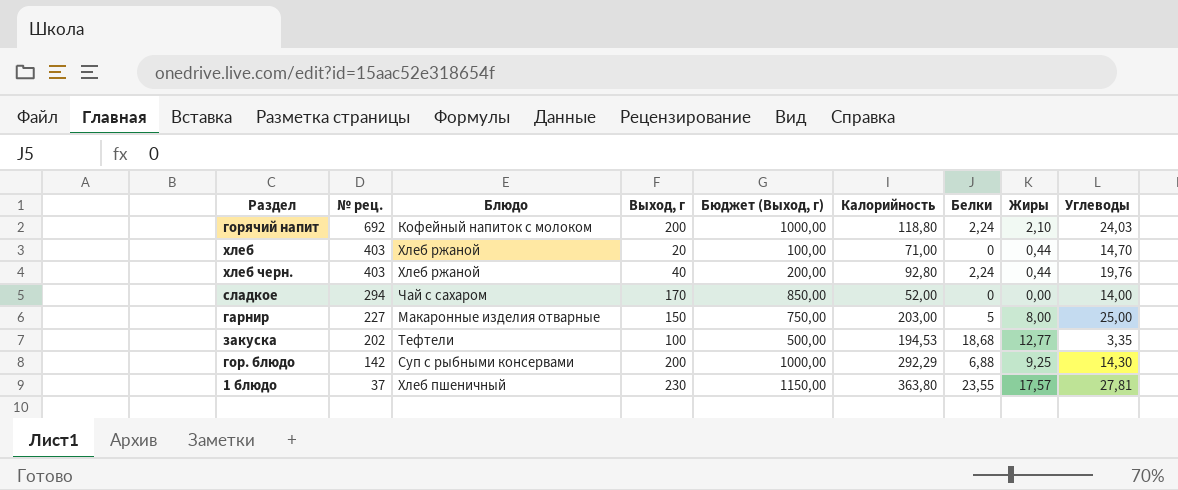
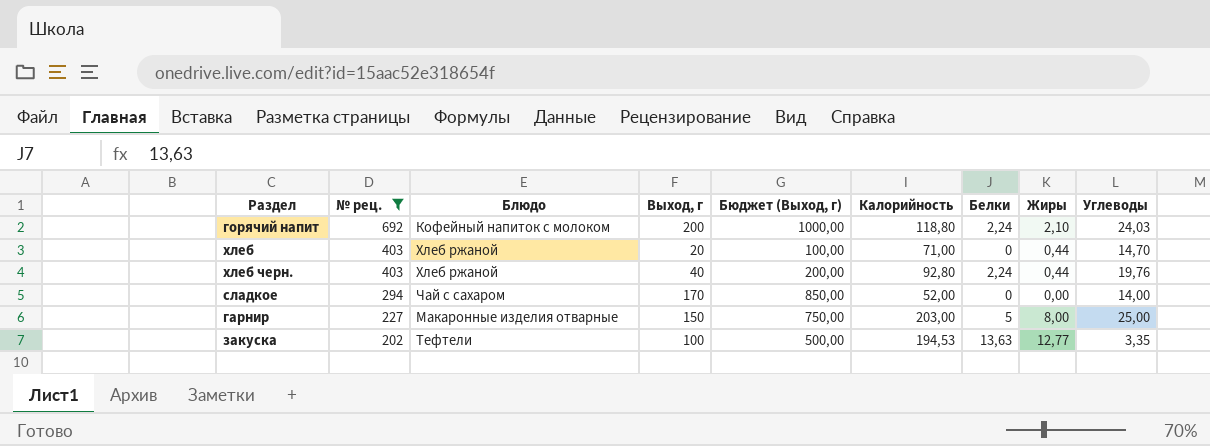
filter: none -> № рец. >= 202
закуска | Белки: 18,68 -> 13,63

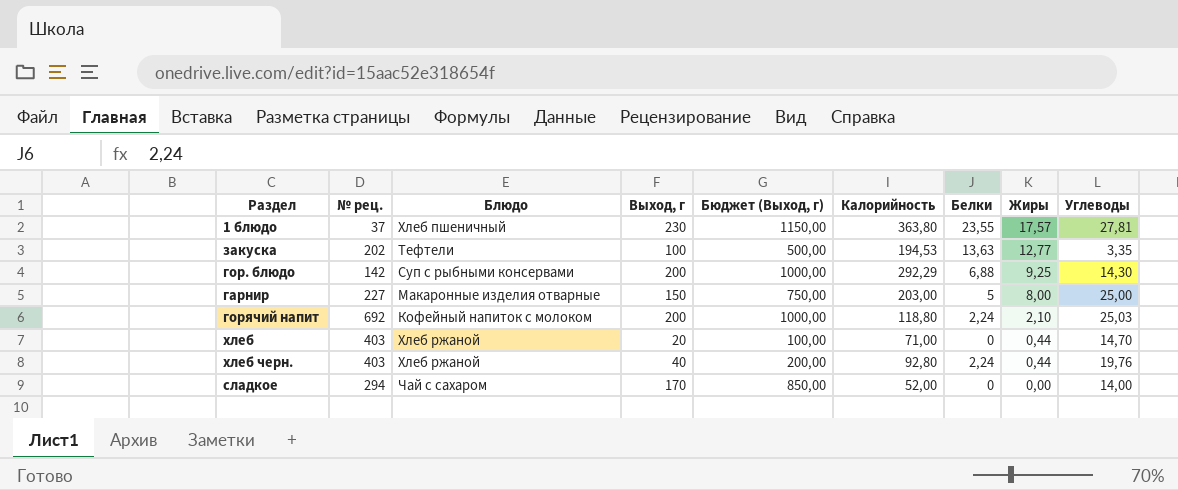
filter: № рец. >= 202 -> none
row order: № рец. descending -> Жиры descending
горячий напит | Углеводы: 24,03 -> 25,03

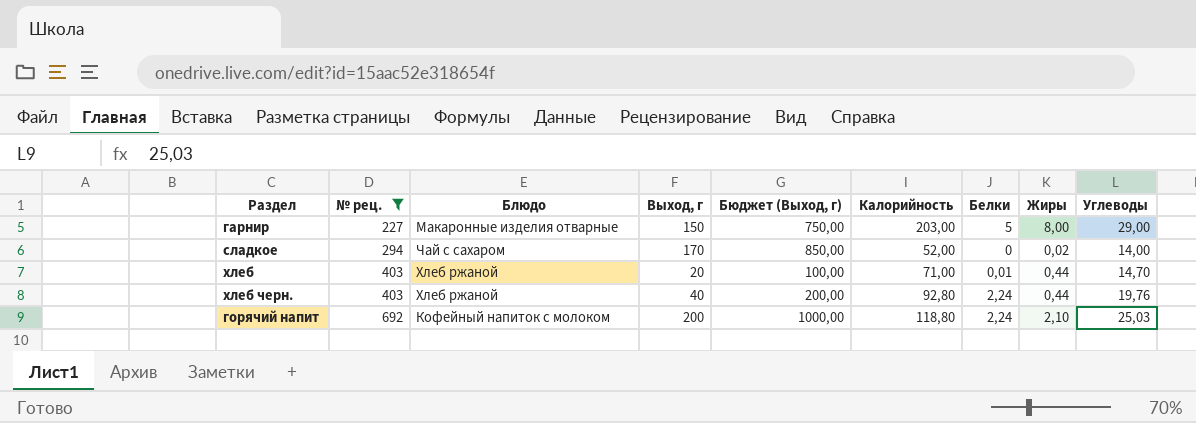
filter: none -> № рец. >= 227
row order: Жиры descending -> № рец. ascending
гарнир | Углеводы: 25,00 -> 29,00
сладкое | Жиры: 0,00 -> 0,02
хлеб | Белки: 0 -> 0,01

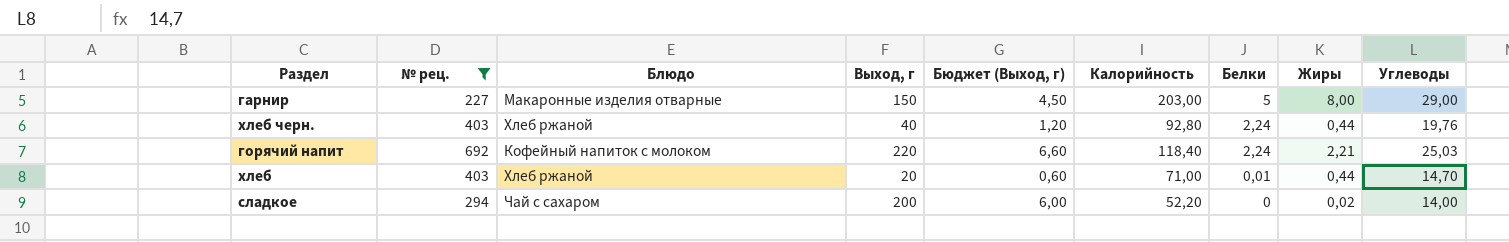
row order: № рец. ascending -> Белки descending
column Бюджет (Выход, г) | formula: [Выход, г] * 5 -> [Выход, г] * 0,03
горячий напит | Выход, г: 200 -> 220
горячий напит | Калорийность: 118,80 -> 118,40
горячий напит | Жиры: 2,10 -> 2,21
сладкое | Выход, г: 170 -> 200
сладкое | Калорийность: 52,00 -> 52,20

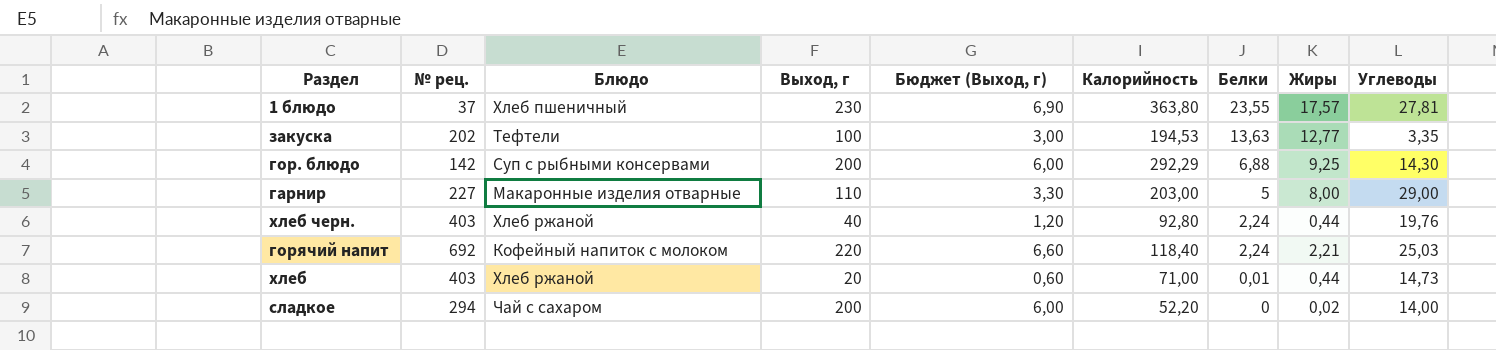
filter: № рец. >= 227 -> none
гарнир | Выход, г: 150 -> 110
гарнир | Бюджет (Выход, г): 4,50 -> 3,30
хлеб | Углеводы: 14,70 -> 14,73

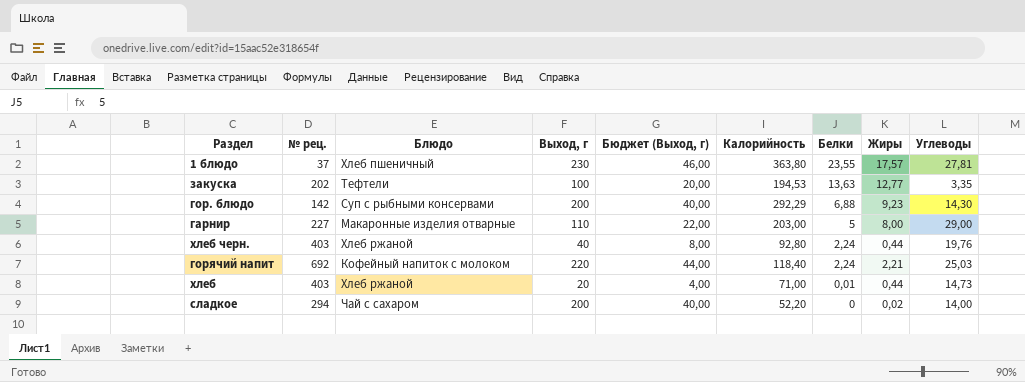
column Бюджет (Выход, г) | formula: [Выход, г] * 0,03 -> [Выход, г] * 0,2
гор. блюдо | Жиры: 9,25 -> 9,23

